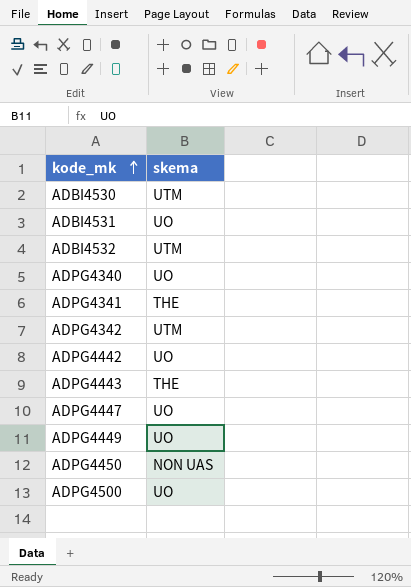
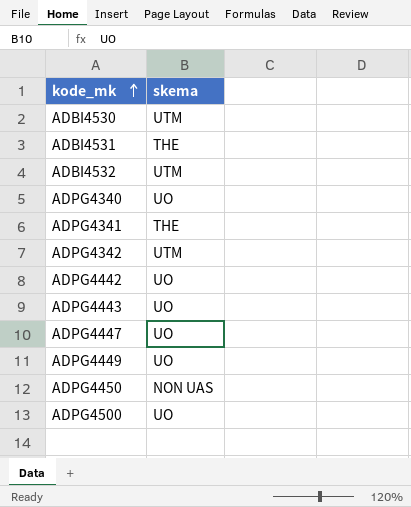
ADBI4531 | skema: UO -> THE
ADPG4443 | skema: THE -> UO

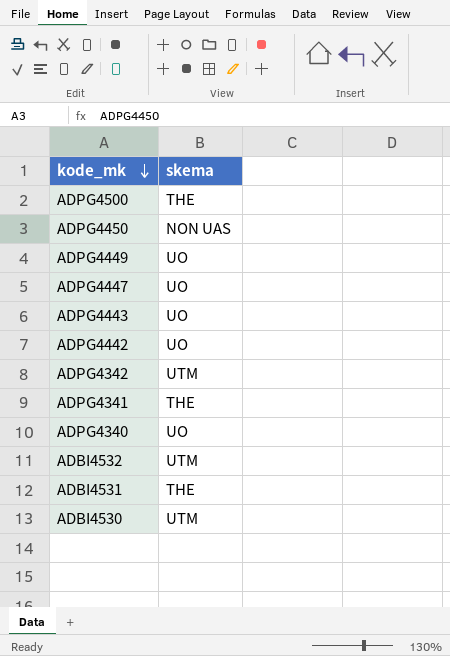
row order: kode_mk ascending -> kode_mk descending
ADPG4500 | skema: UO -> THE

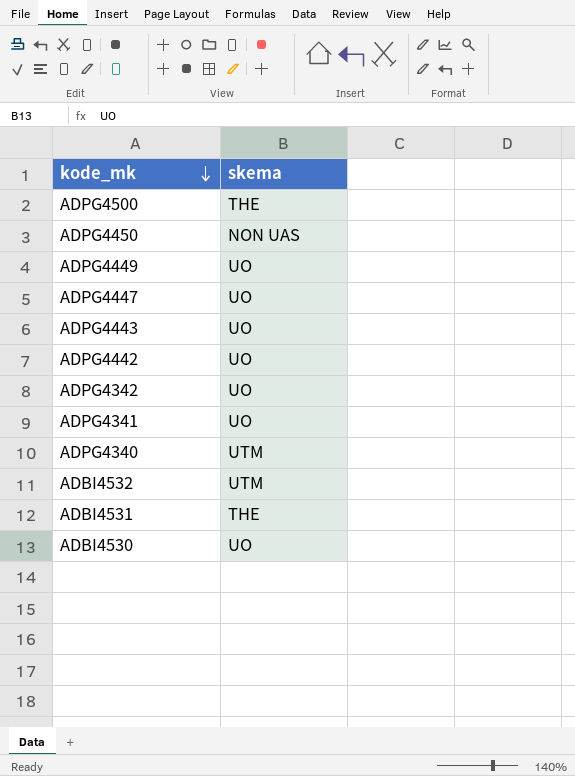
ADPG4342 | skema: UTM -> UO
ADPG4341 | skema: THE -> UO
ADPG4340 | skema: UO -> UTM
ADBI4530 | skema: UTM -> UO

